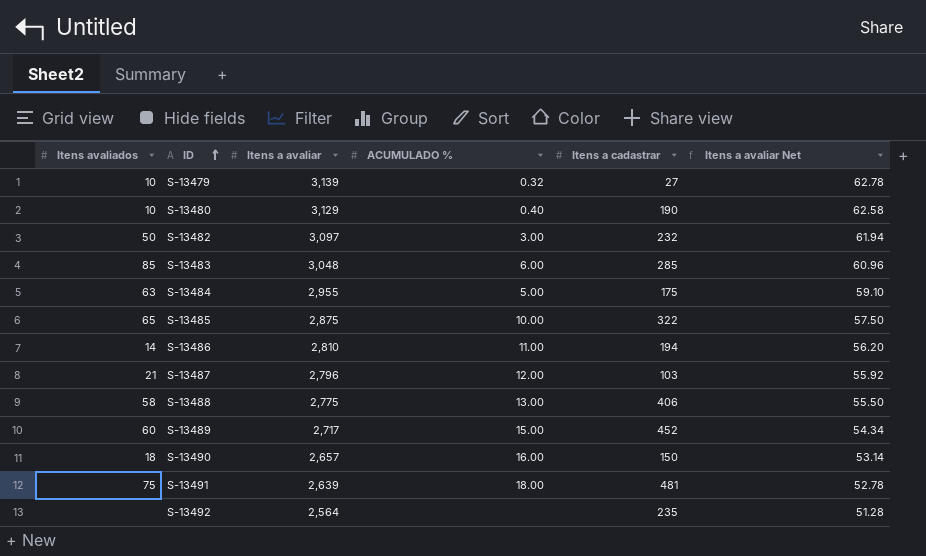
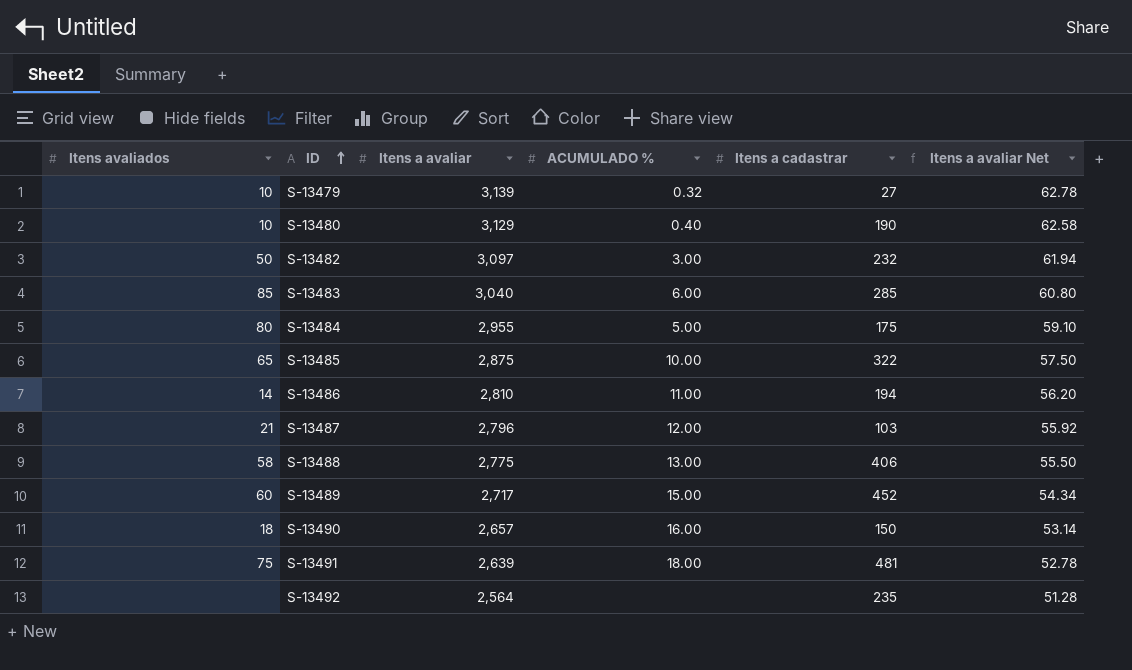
S-13483 | Itens a avaliar: 3,048 -> 3,040
S-13483 | Itens a avaliar Net: 60.96 -> 60.80
S-13484 | Itens avaliados: 63 -> 80

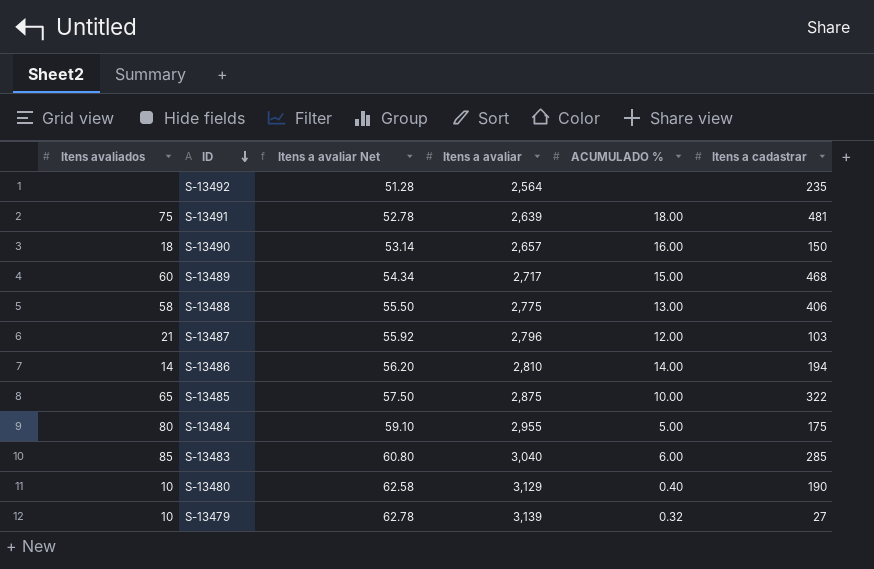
row order: ID ascending -> ID descending
column Itens a avaliar Net | position: 6 -> 3
row S-13482: 50 | 3,097 | 3.00 | 232 | 61.94 -> none
S-13489 | Itens a cadastrar: 452 -> 468
S-13486 | ACUMULADO %: 11.00 -> 14.00

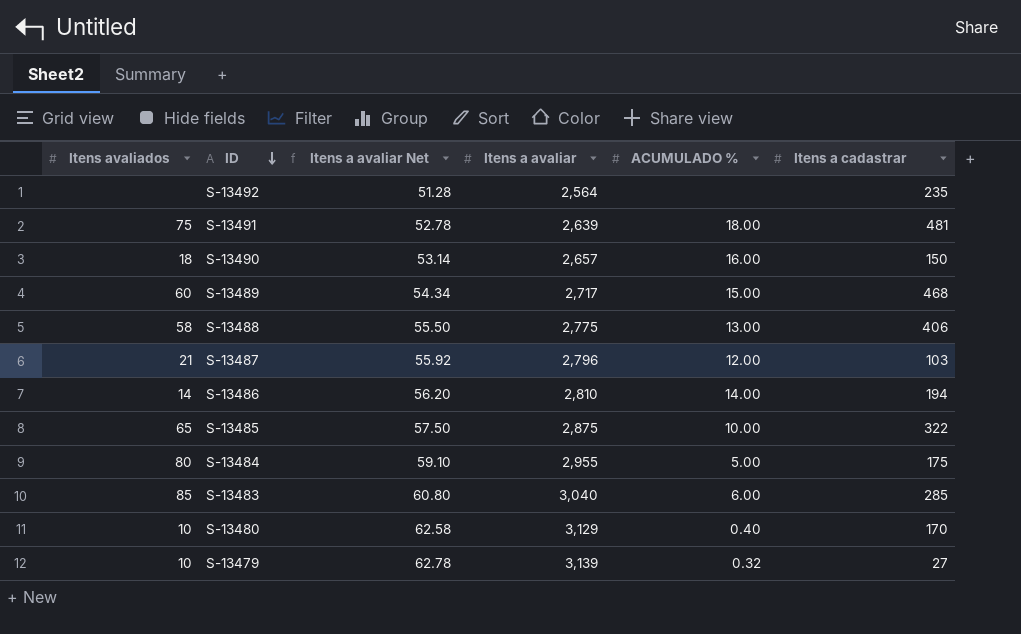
S-13480 | Itens a cadastrar: 190 -> 170

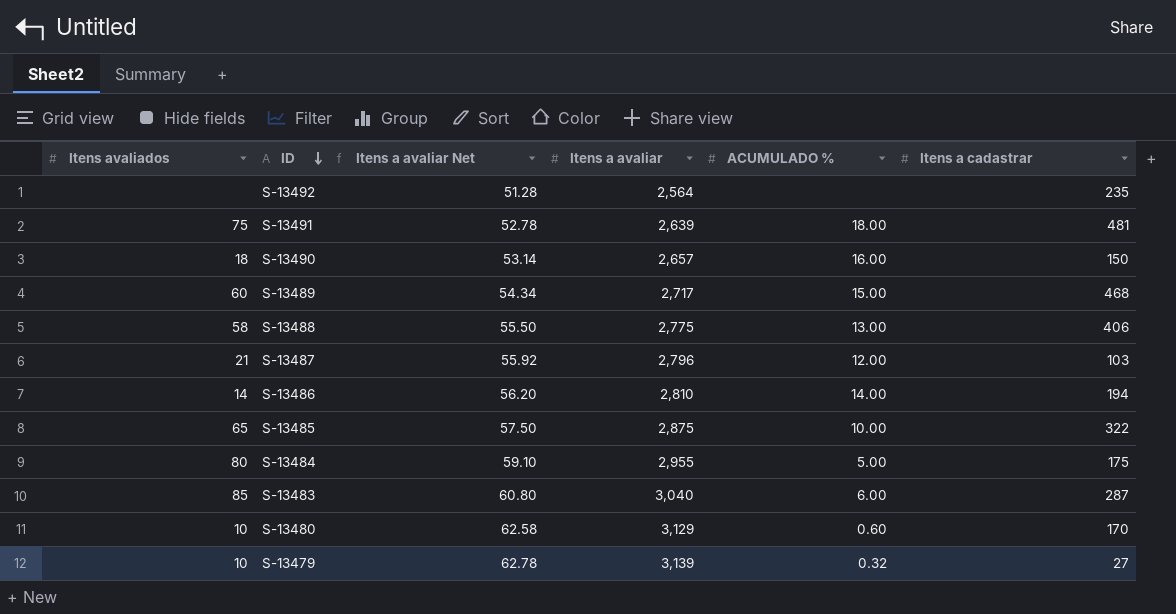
S-13483 | Itens a cadastrar: 285 -> 287
S-13480 | ACUMULADO %: 0.40 -> 0.60

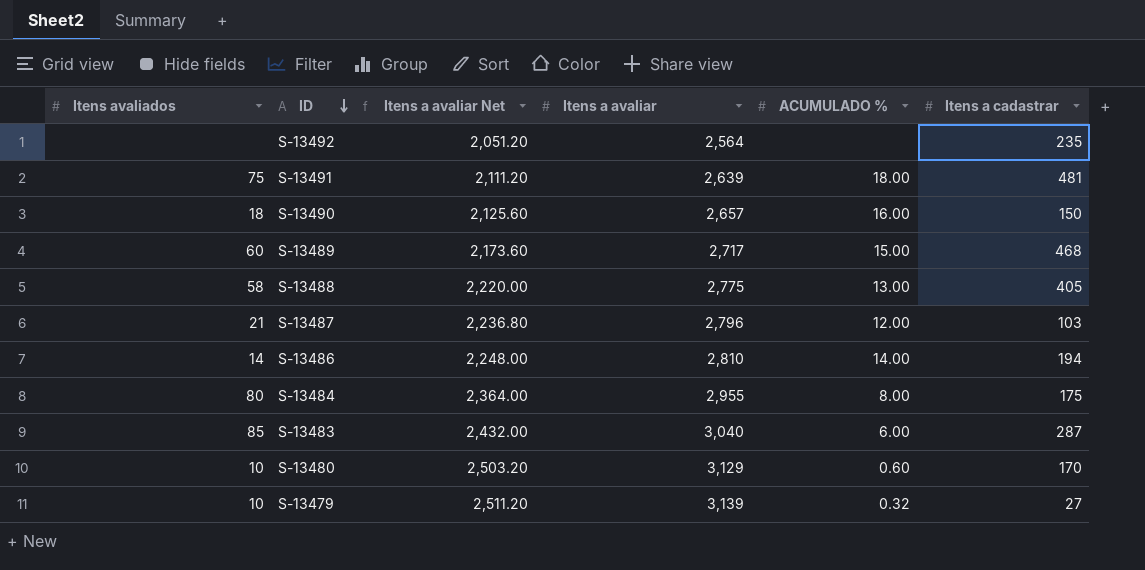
column Itens a avaliar Net | formula: [Itens a avaliar] * 0.02 -> [Itens a avaliar] * 0.8
row S-13485: 65 | 57.50 | 2,875 | 10.00 | 322 -> none
S-13488 | Itens a cadastrar: 406 -> 405
S-13484 | ACUMULADO %: 5.00 -> 8.00

